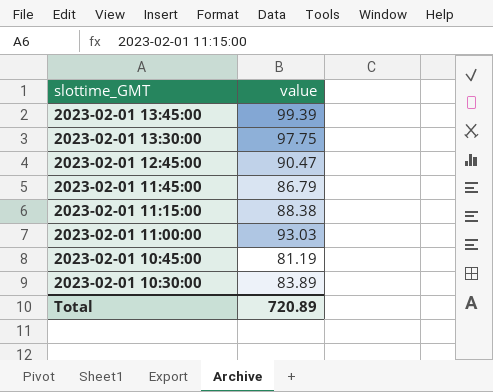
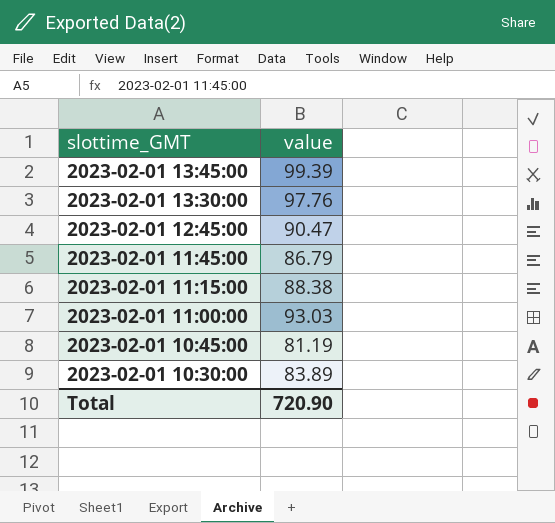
2023-02-01 13:30:00 | value: 97.75 -> 97.76
Total | value: 720.89 -> 720.90

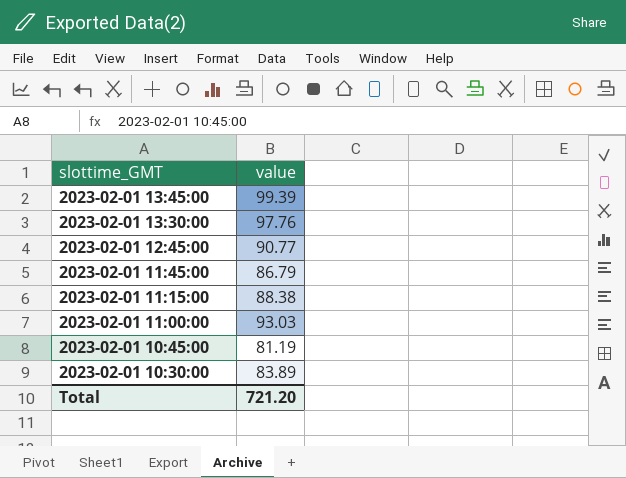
2023-02-01 12:45:00 | value: 90.47 -> 90.77
Total | value: 720.90 -> 721.20

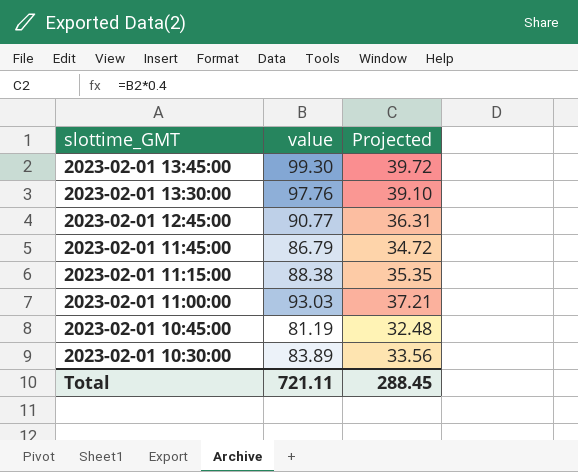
column Projected | formula: none -> [value] * 0.4
2023-02-01 13:45:00 | value: 99.39 -> 99.30
Total | value: 721.20 -> 721.11

